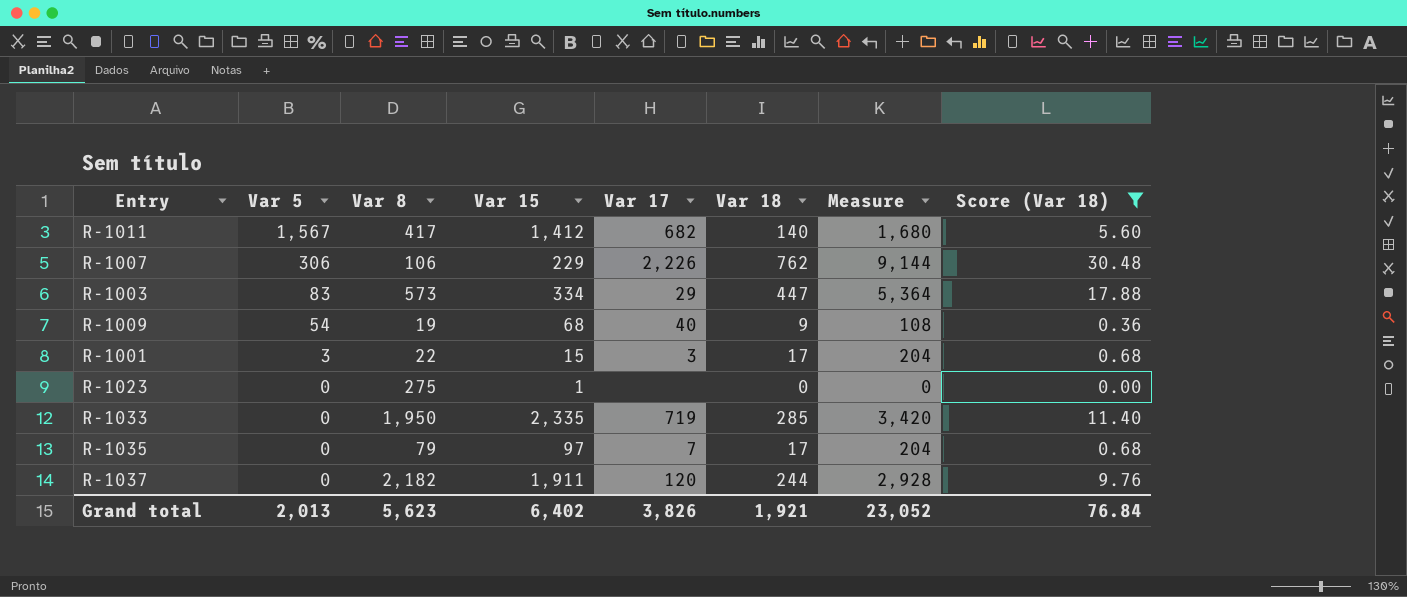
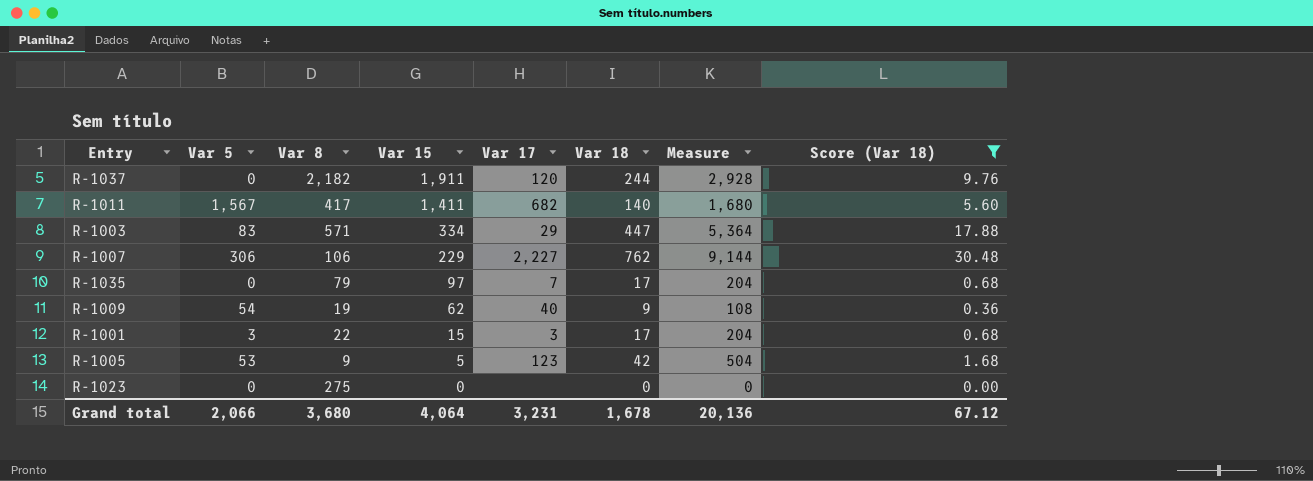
row order: Var 5 descending -> Var 15 descending
row R-1033: 0 | 1,950 | 2,335 | 719 | 285 | 3,420 | 11.40 -> none
R-1011 | Var 15: 1,412 -> 1,411
R-1003 | Var 8: 573 -> 571
R-1007 | Var 17: 2,226 -> 2,227
R-1009 | Var 15: 68 -> 62
row R-1005: none -> 53 | 9 | 5 | 123 | 42 | 504 | 1.68
R-1023 | Var 15: 1 -> 0
Grand total | Var 5: 2,013 -> 2,066
Grand total | Var 8: 5,623 -> 3,680
Grand total | Var 15: 6,402 -> 4,064
Grand total | Var 17: 3,826 -> 3,231
Grand total | Var 18: 1,921 -> 1,678
Grand total | Measure: 23,052 -> 20,136
Grand total | Score (Var 18): 76.84 -> 67.12

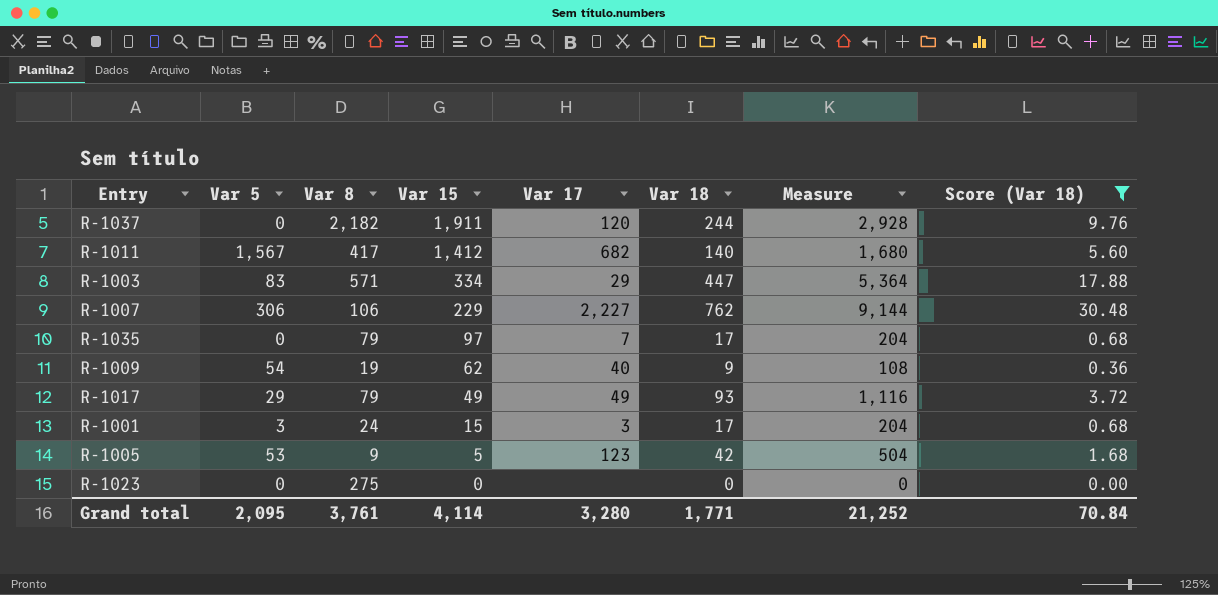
R-1011 | Var 15: 1,411 -> 1,412
row R-1017: none -> 29 | 79 | 49 | 49 | 93 | 1,116 | 3.72
R-1001 | Var 8: 22 -> 24
Grand total | Var 5: 2,066 -> 2,095
Grand total | Var 8: 3,680 -> 3,761
Grand total | Var 15: 4,064 -> 4,114
Grand total | Var 17: 3,231 -> 3,280
Grand total | Var 18: 1,678 -> 1,771
Grand total | Measure: 20,136 -> 21,252
Grand total | Score (Var 18): 67.12 -> 70.84

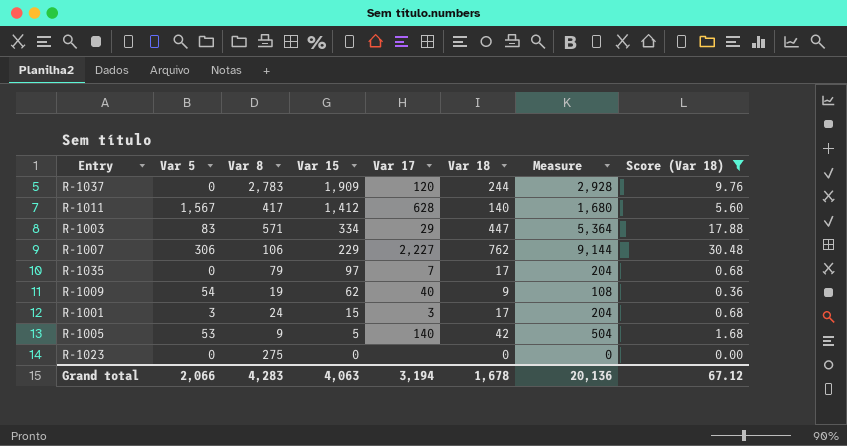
row R-1017: 29 | 79 | 49 | 49 | 93 | 1,116 | 3.72 -> none
R-1037 | Var 8: 2,182 -> 2,783
R-1037 | Var 15: 1,911 -> 1,909
R-1011 | Var 17: 682 -> 628
R-1005 | Var 17: 123 -> 140
Grand total | Var 5: 2,095 -> 2,066
Grand total | Var 8: 3,761 -> 4,283
Grand total | Var 15: 4,114 -> 4,063
Grand total | Var 17: 3,280 -> 3,194
Grand total | Var 18: 1,771 -> 1,678
Grand total | Measure: 21,252 -> 20,136
Grand total | Score (Var 18): 70.84 -> 67.12

